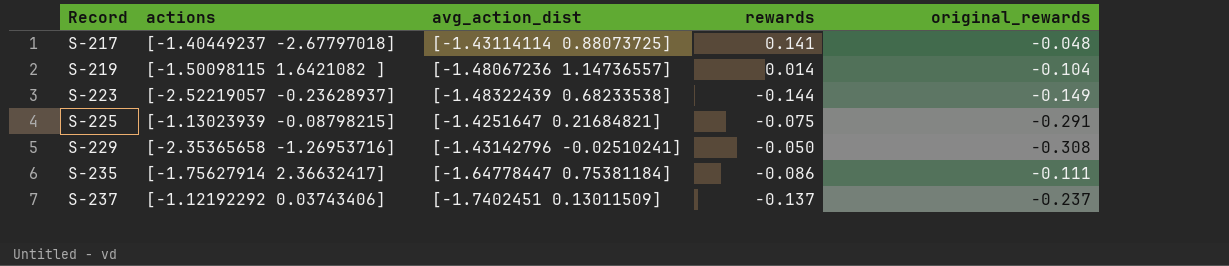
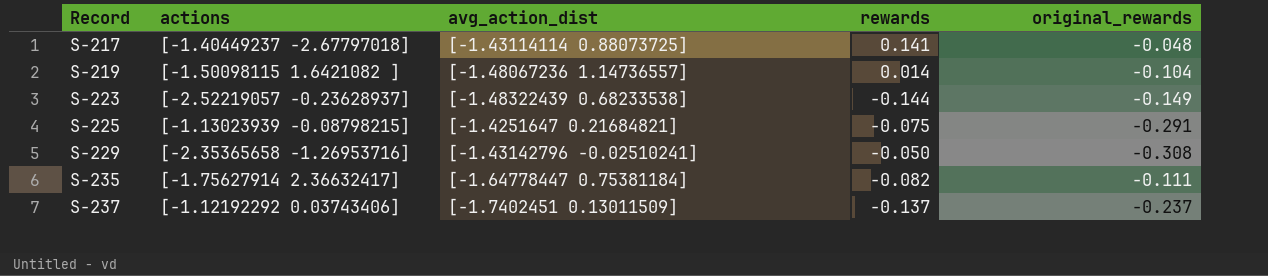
S-235 | rewards: -0.086 -> -0.082

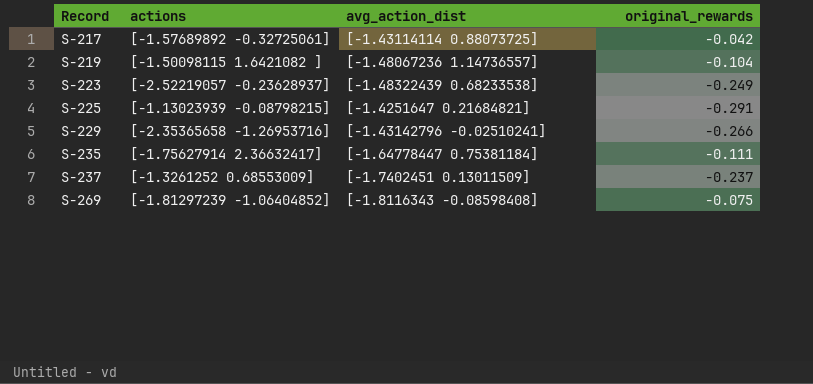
column rewards | position: 4 -> none
S-217 | actions: [-1.40449237 -2.67797018] -> [-1.57689892 -0.32725061]
S-217 | original_rewards: -0.048 -> -0.042
S-223 | original_rewards: -0.149 -> -0.249
S-229 | original_rewards: -0.308 -> -0.266
S-237 | actions: [-1.12192292 0.03743406] -> [-1.3261252 0.68553009]
row S-269: none -> [-1.81297239 -1.06404852] | [-1.8116343 -0.08598408] | -0.075

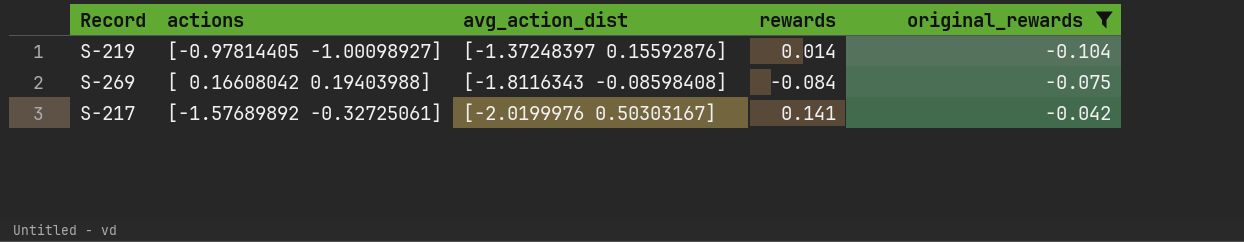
filter: none -> original_rewards >= -0.104
row order: Record ascending -> original_rewards ascending
column rewards | position: none -> 4
S-219 | actions: [-1.50098115 1.6421082 ] -> [-0.97814405 -1.00098927]
S-219 | avg_action_dist: [-1.48067236 1.14736557] -> [-1.37248397 0.15592876]
S-269 | actions: [-1.81297239 -1.06404852] -> [ 0.16608042 0.19403988]
S-217 | avg_action_dist: [-1.43114114 0.88073725] -> [-2.0199976 0.50303167]

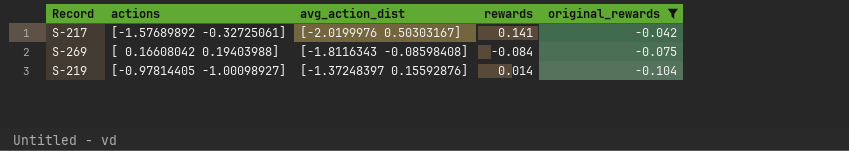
row order: original_rewards ascending -> original_rewards descending

